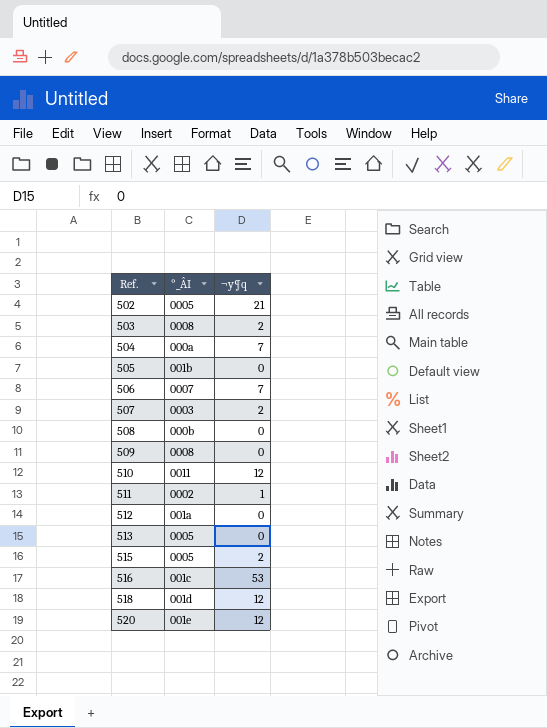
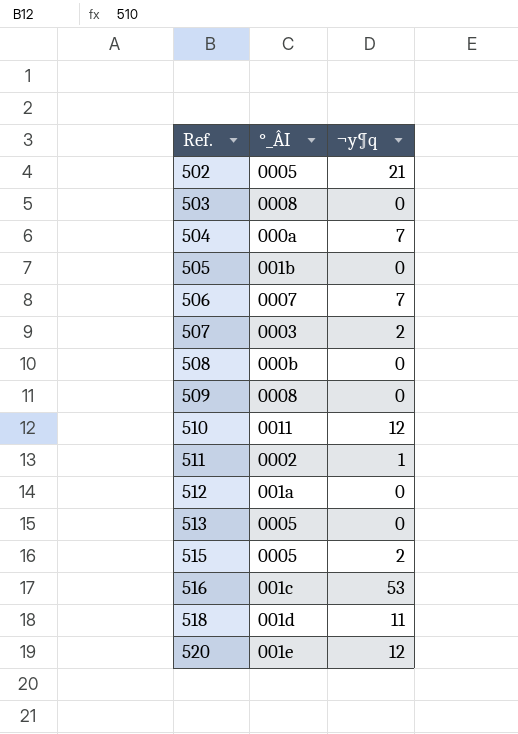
503 | ¬y¶q: 2 -> 0
518 | ¬y¶q: 12 -> 11

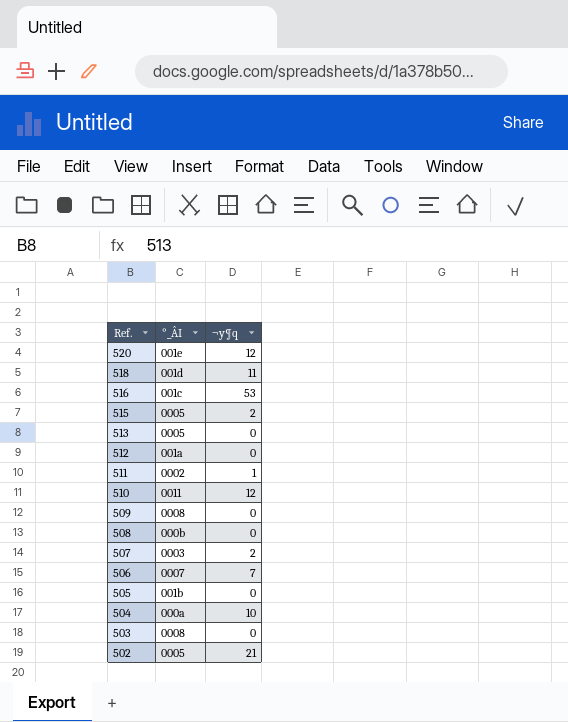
row order: Ref. ascending -> Ref. descending
504 | ¬y¶q: 7 -> 10

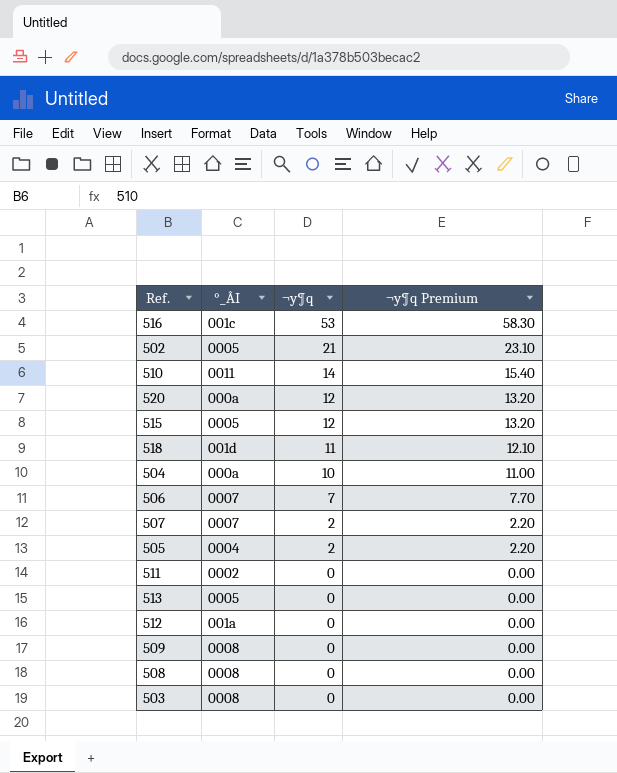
row order: Ref. descending -> ¬y¶q descending
column ¬y¶q Premium | formula: none -> [¬y¶q] * 1.1
510 | ¬y¶q: 12 -> 14
520 | °_ÂI: 001e -> 000a
515 | ¬y¶q: 2 -> 12
507 | °_ÂI: 0003 -> 0007
505 | °_ÂI: 001b -> 0004
505 | ¬y¶q: 0 -> 2
511 | ¬y¶q: 1 -> 0
508 | °_ÂI: 000b -> 0008

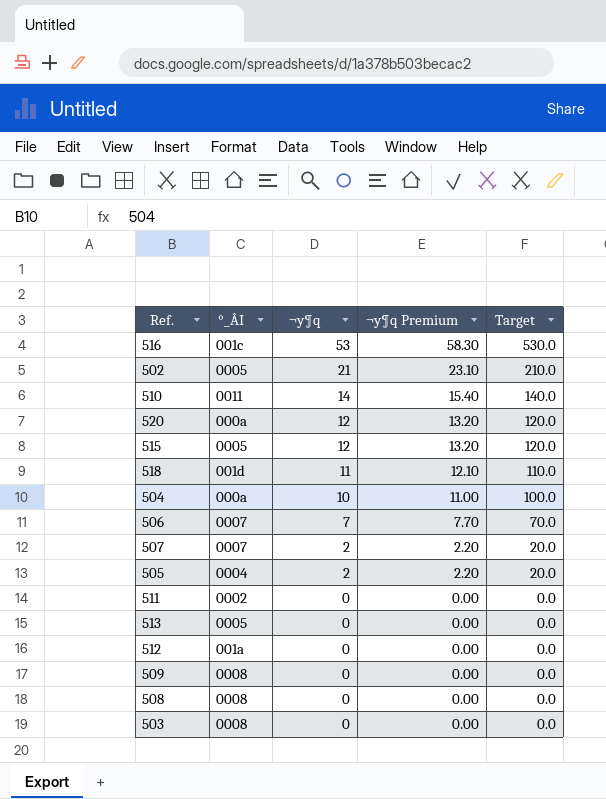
column Target | formula: none -> [¬y¶q] * 10

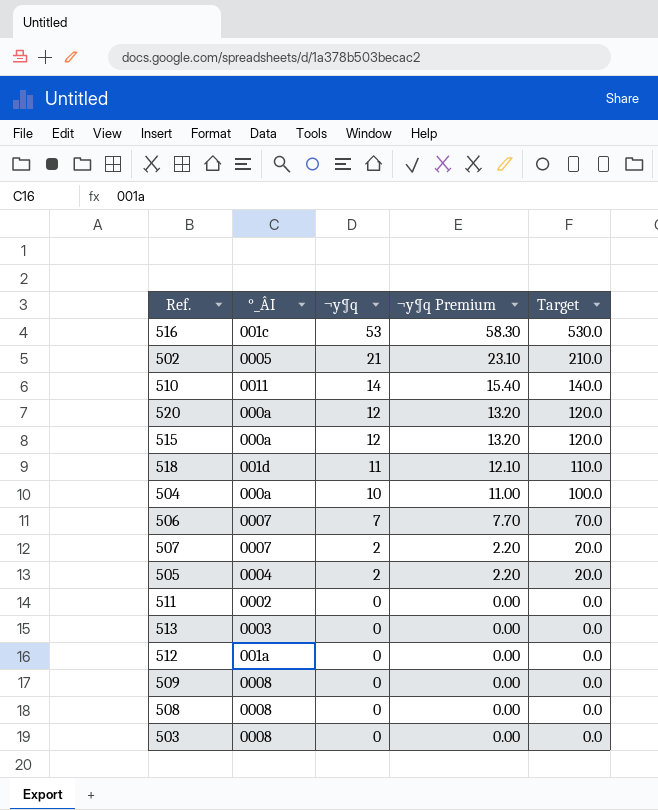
515 | °_ÂI: 0005 -> 000a
513 | °_ÂI: 0005 -> 0003

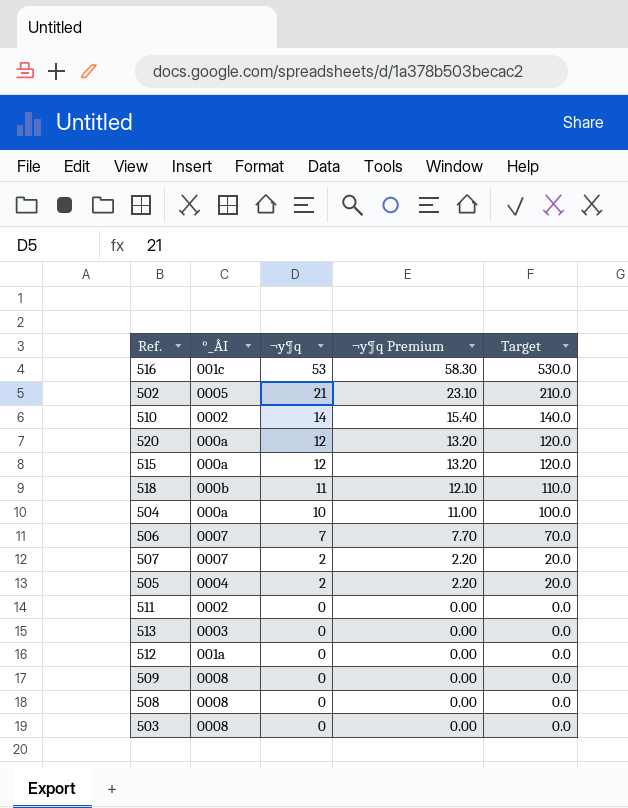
510 | °_ÂI: 0011 -> 0002
518 | °_ÂI: 001d -> 000b

